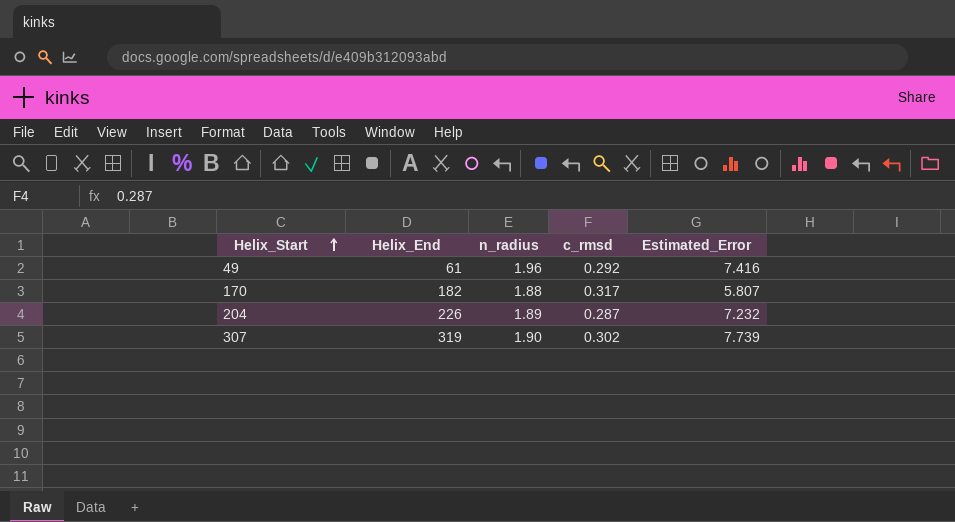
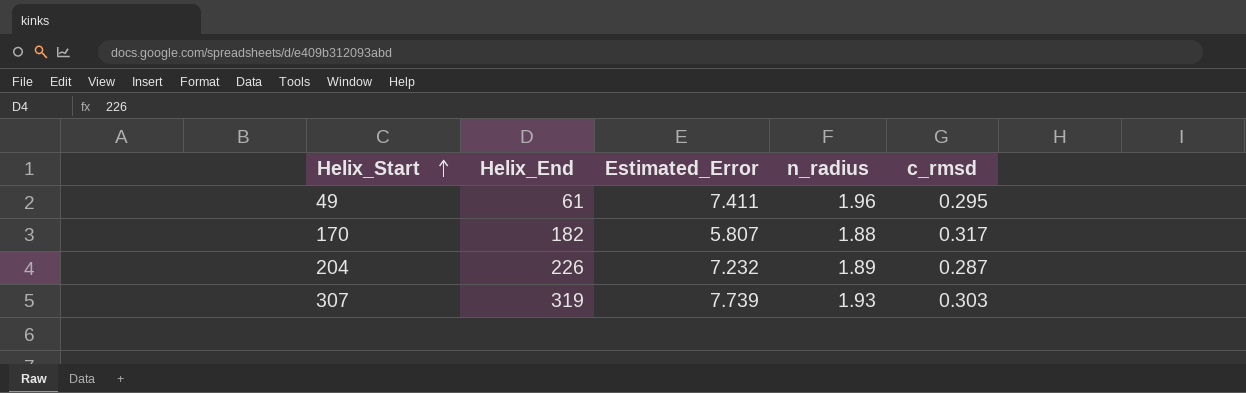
column Estimated_Error | position: 5 -> 3
49 | Estimated_Error: 7.416 -> 7.411
49 | c_rmsd: 0.292 -> 0.295
307 | n_radius: 1.90 -> 1.93
307 | c_rmsd: 0.302 -> 0.303

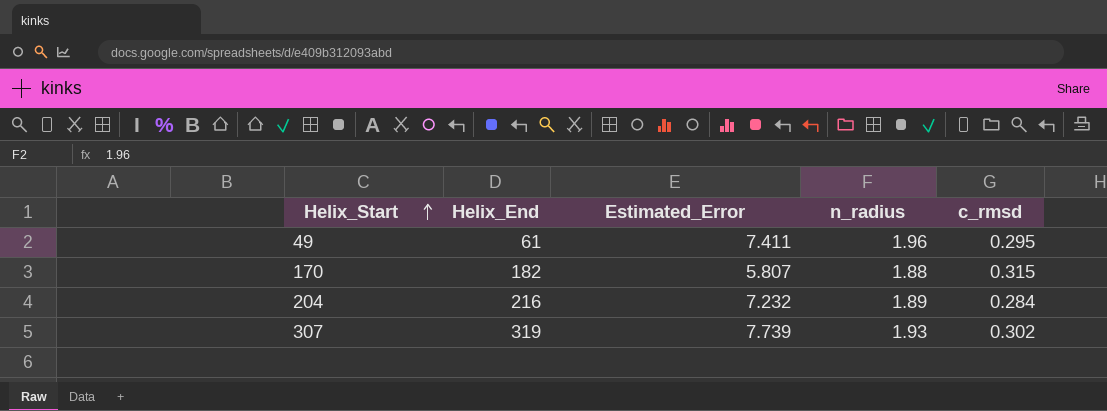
170 | c_rmsd: 0.317 -> 0.315
204 | Helix_End: 226 -> 216
204 | c_rmsd: 0.287 -> 0.284
307 | c_rmsd: 0.303 -> 0.302

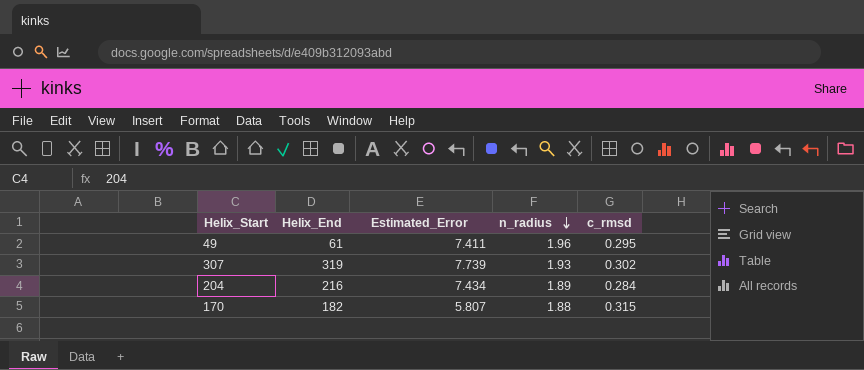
row order: Helix_Start ascending -> n_radius descending
204 | Estimated_Error: 7.232 -> 7.434

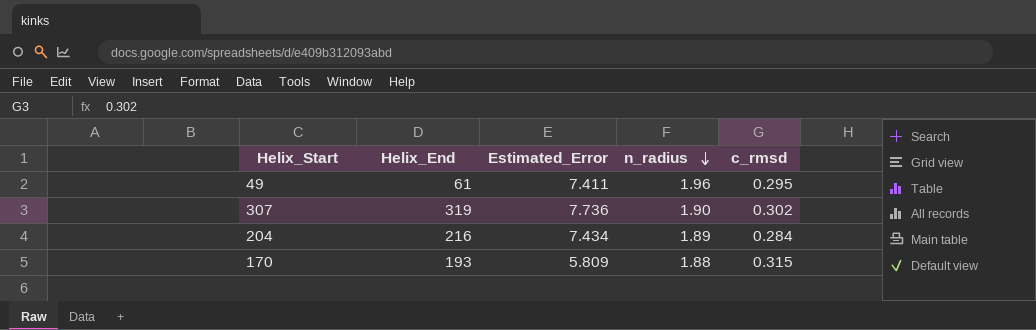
307 | Estimated_Error: 7.739 -> 7.736
307 | n_radius: 1.93 -> 1.90
170 | Helix_End: 182 -> 193
170 | Estimated_Error: 5.807 -> 5.809

